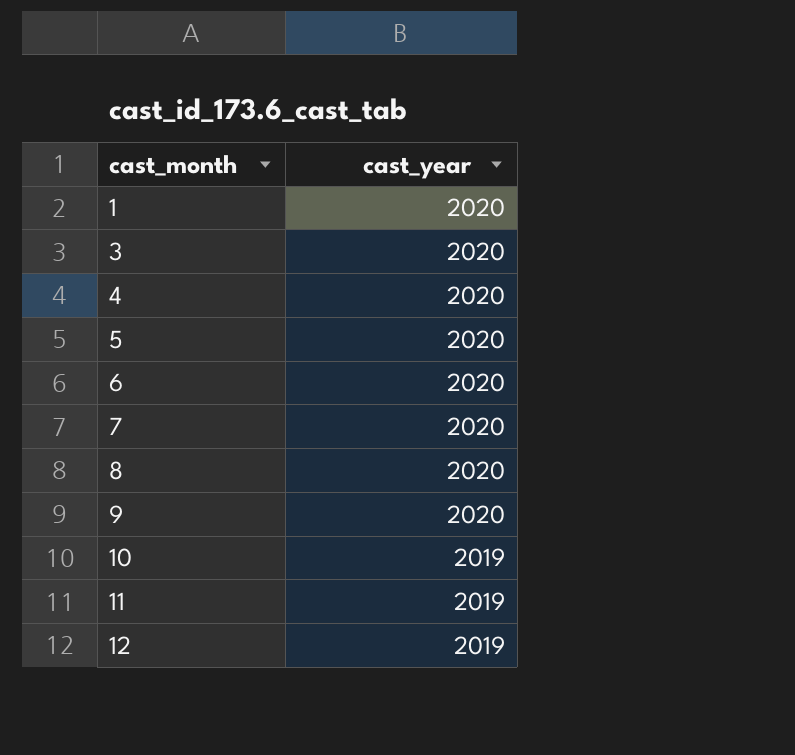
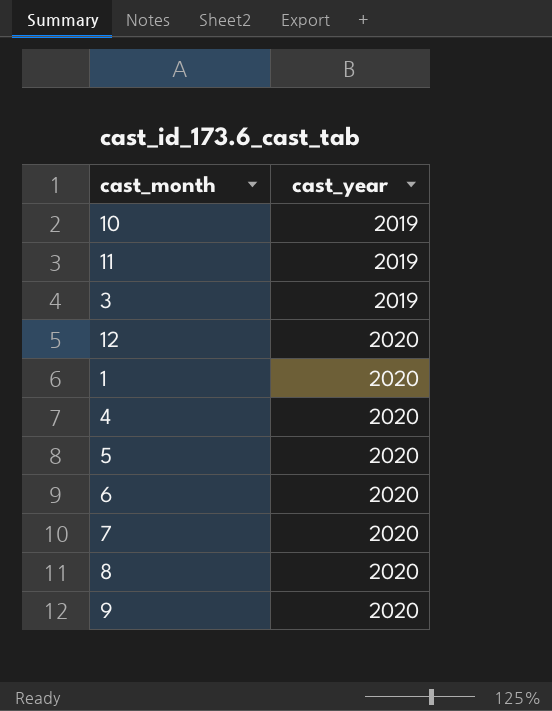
row order: cast_month ascending -> cast_year ascending
3 | cast_year: 2020 -> 2019
12 | cast_year: 2019 -> 2020

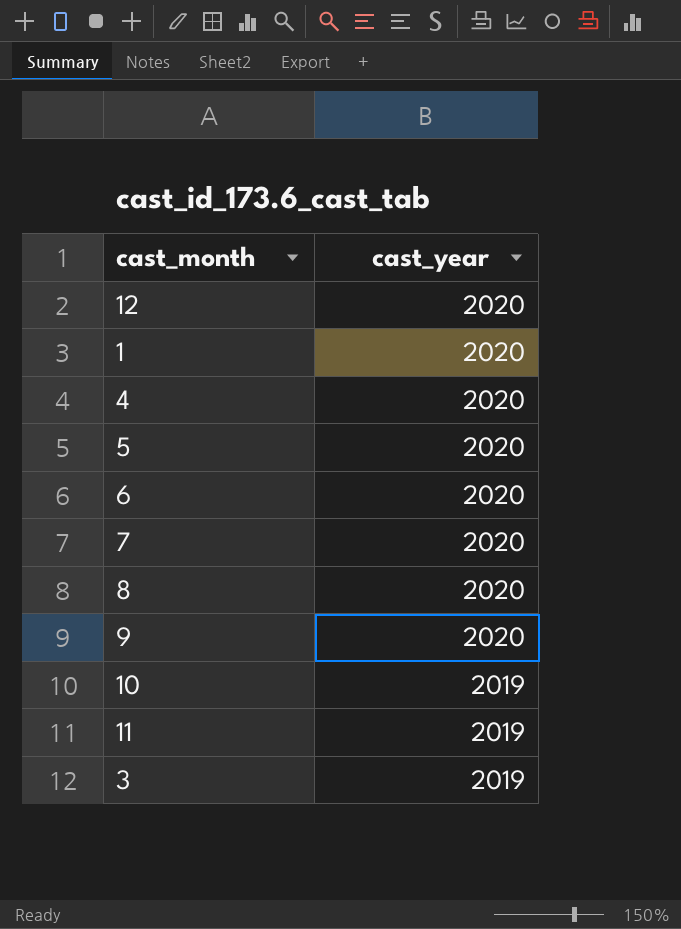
row order: cast_year ascending -> cast_year descending

